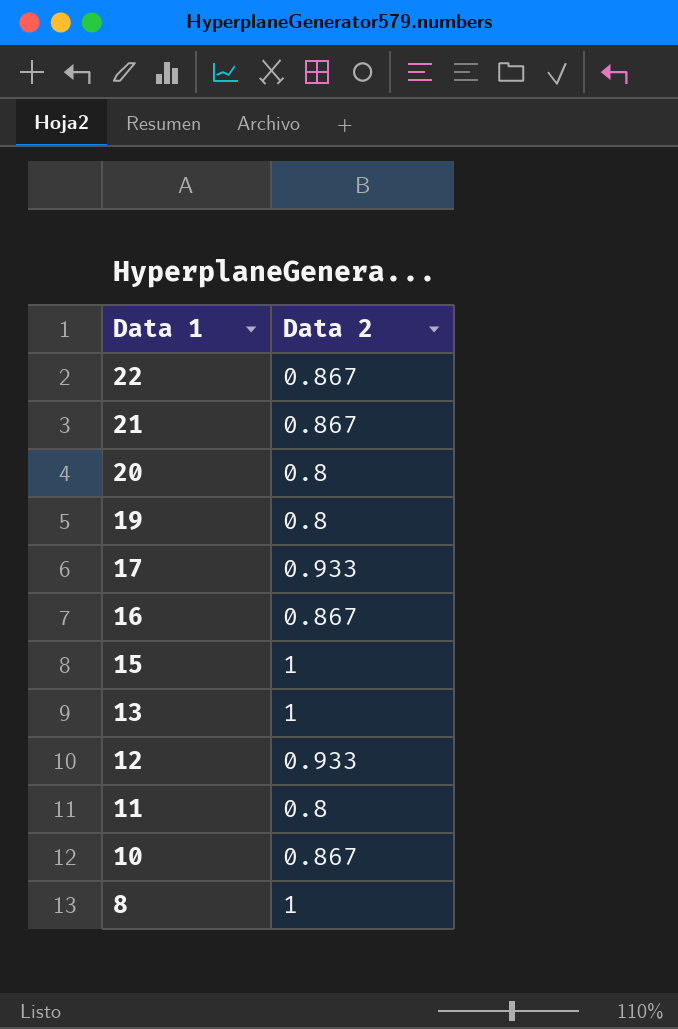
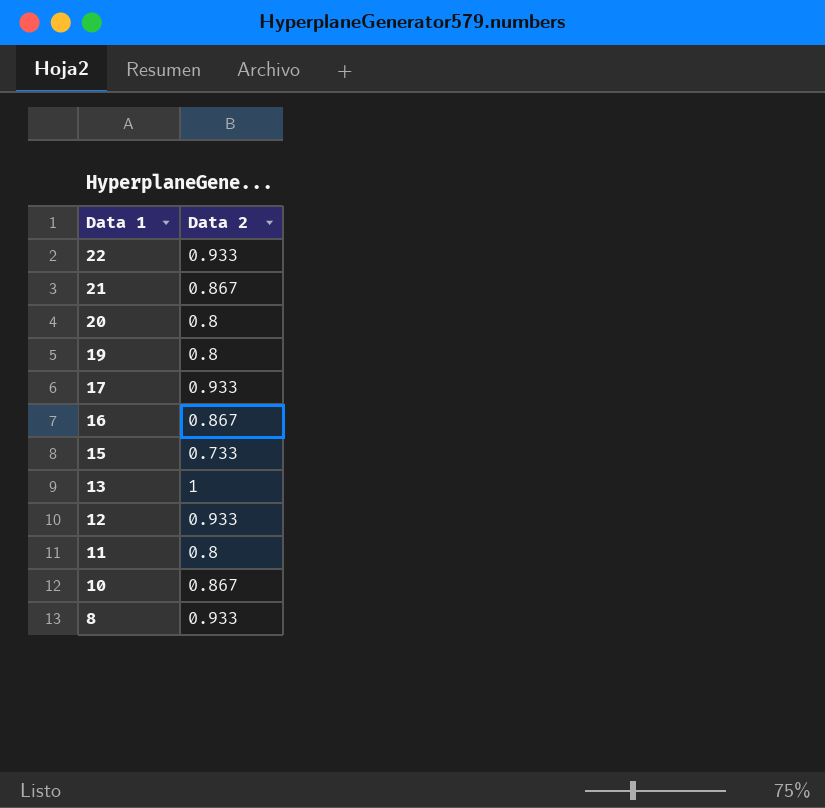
22 | Data 2: 0.867 -> 0.933
15 | Data 2: 1 -> 0.733
8 | Data 2: 1 -> 0.933

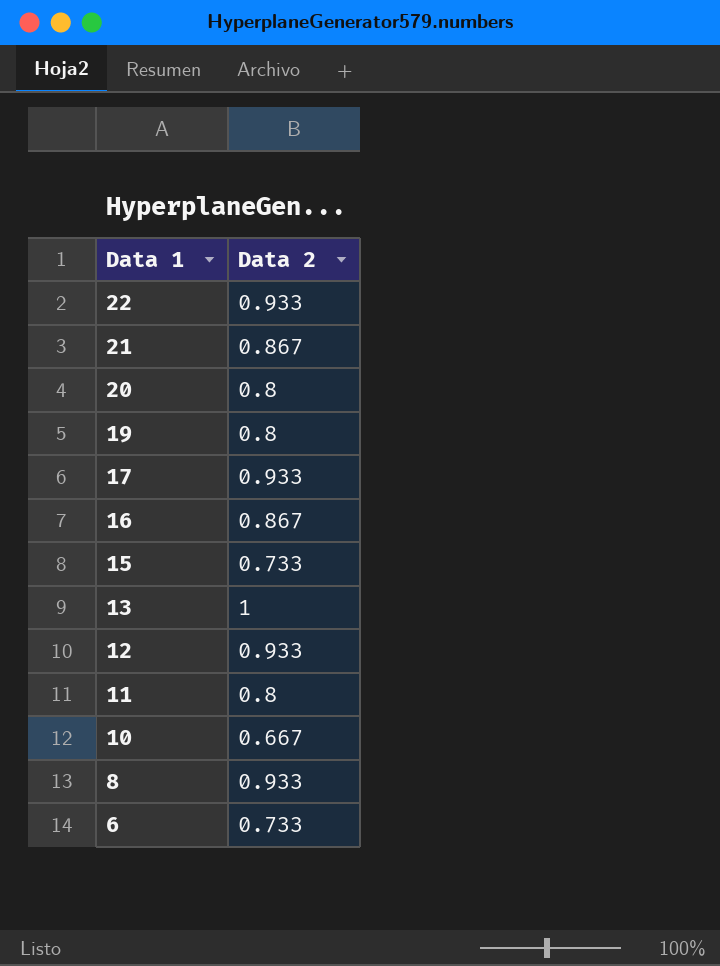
10 | Data 2: 0.867 -> 0.667
row 6: none -> 0.733

